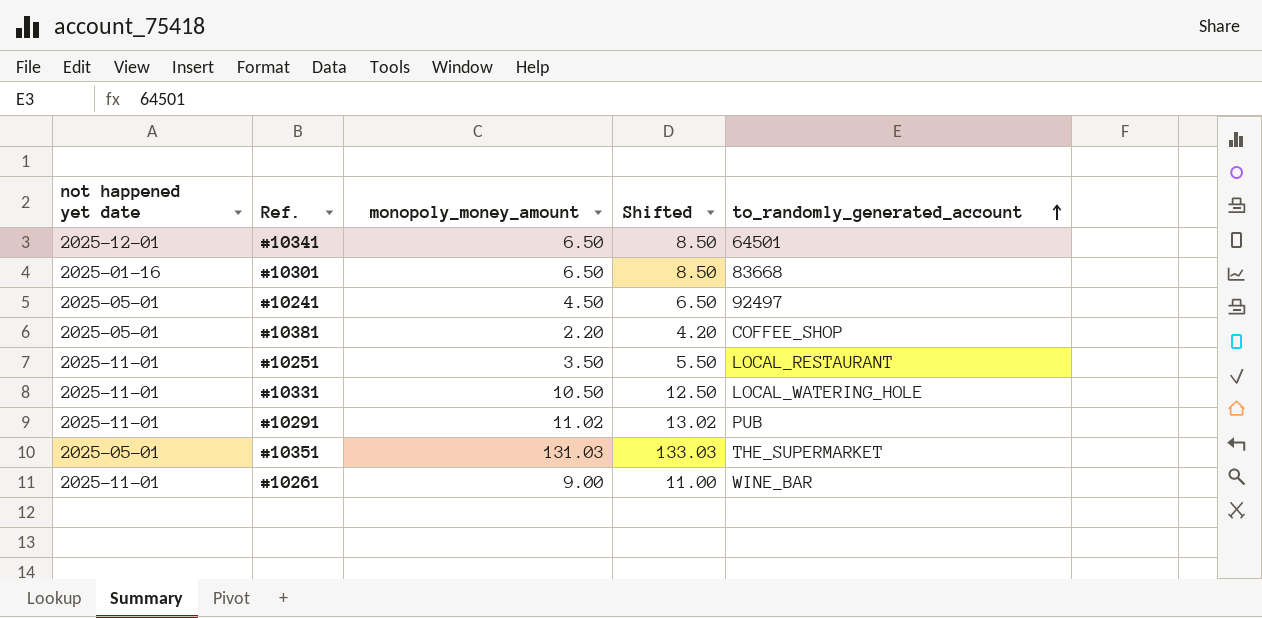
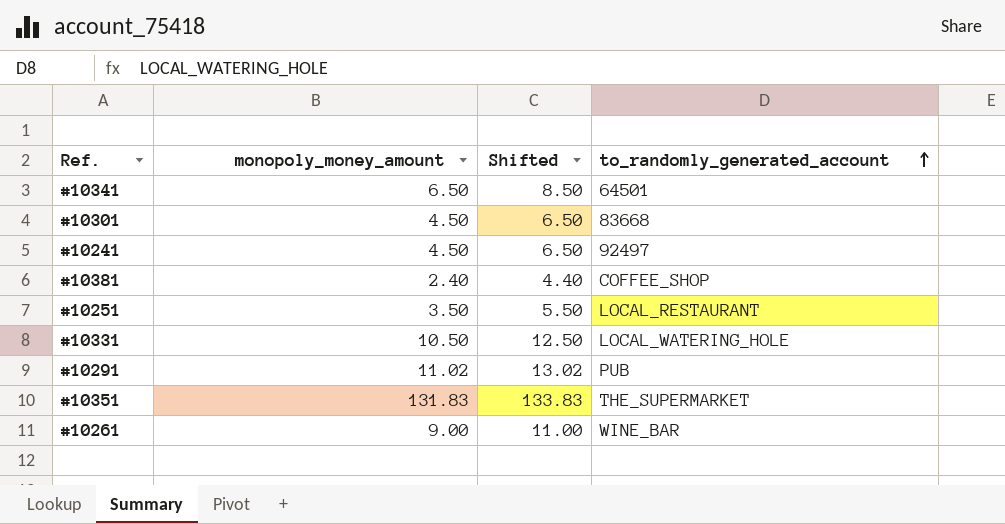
column not happened yet date | position: 1 -> none
#10301 | monopoly_money_amount: 6.50 -> 4.50
#10301 | Shifted: 8.50 -> 6.50
#10381 | monopoly_money_amount: 2.20 -> 2.40
#10381 | Shifted: 4.20 -> 4.40
#10351 | monopoly_money_amount: 131.03 -> 131.83
#10351 | Shifted: 133.03 -> 133.83

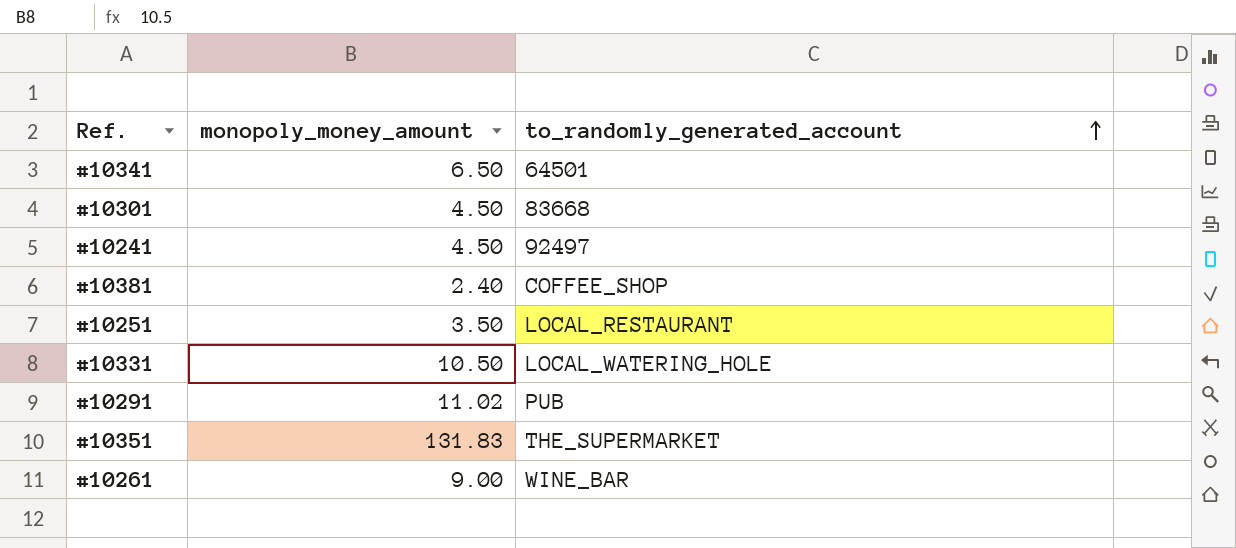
column Shifted | formula: [monopoly_money_amount] + 2 -> none

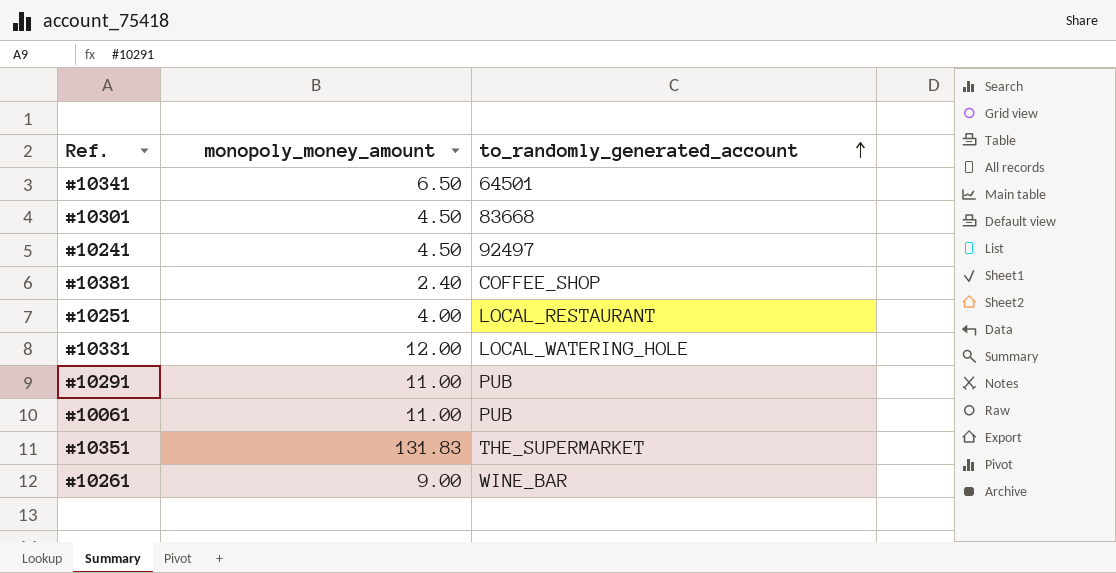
#10251 | monopoly_money_amount: 3.50 -> 4.00
#10331 | monopoly_money_amount: 10.50 -> 12.00
#10291 | monopoly_money_amount: 11.02 -> 11.00
row #10061: none -> 11.00 | PUB

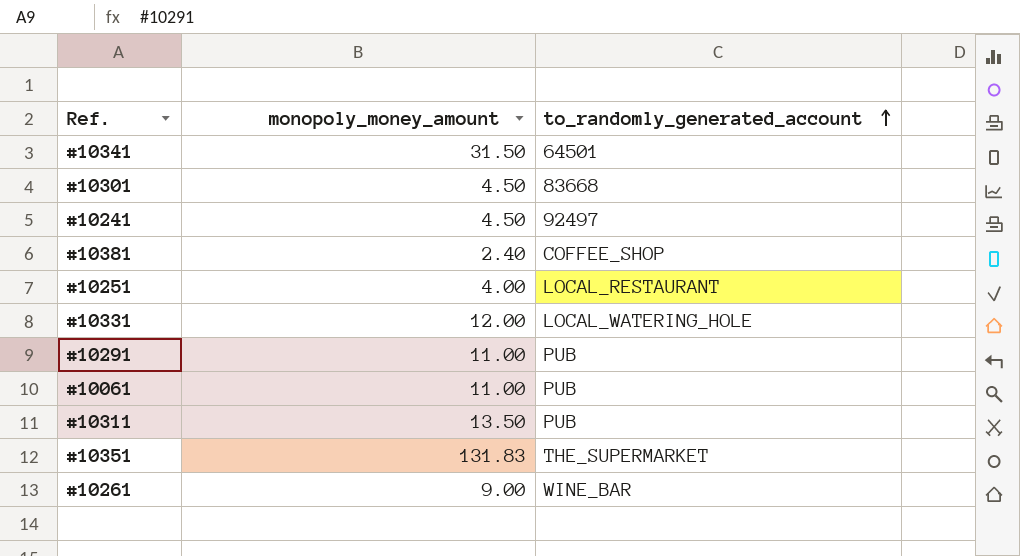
#10341 | monopoly_money_amount: 6.50 -> 31.50
row #10311: none -> 13.50 | PUB

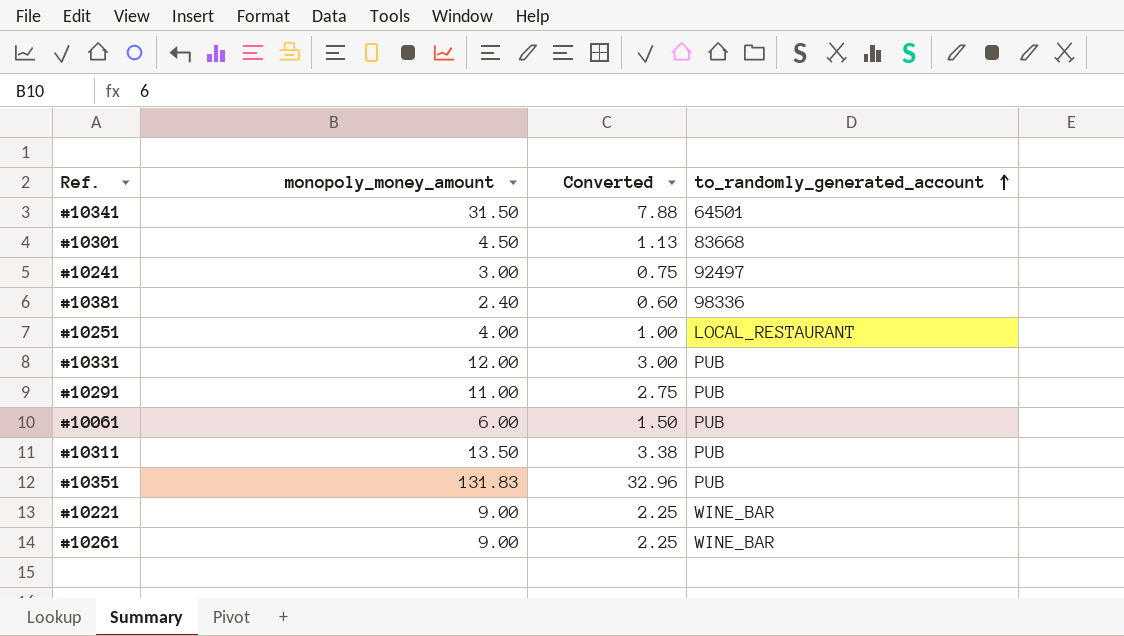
column Converted | formula: none -> [monopoly_money_amount] * 0.25
#10241 | monopoly_money_amount: 4.50 -> 3.00
#10381 | to_randomly_generated_account: COFFEE_SHOP -> 98336
#10331 | to_randomly_generated_account: LOCAL_WATERING_HOLE -> PUB
#10061 | monopoly_money_amount: 11.00 -> 6.00
#10351 | to_randomly_generated_account: THE_SUPERMARKET -> PUB
row #10221: none -> 9.00 | 2.25 | WINE_BAR

